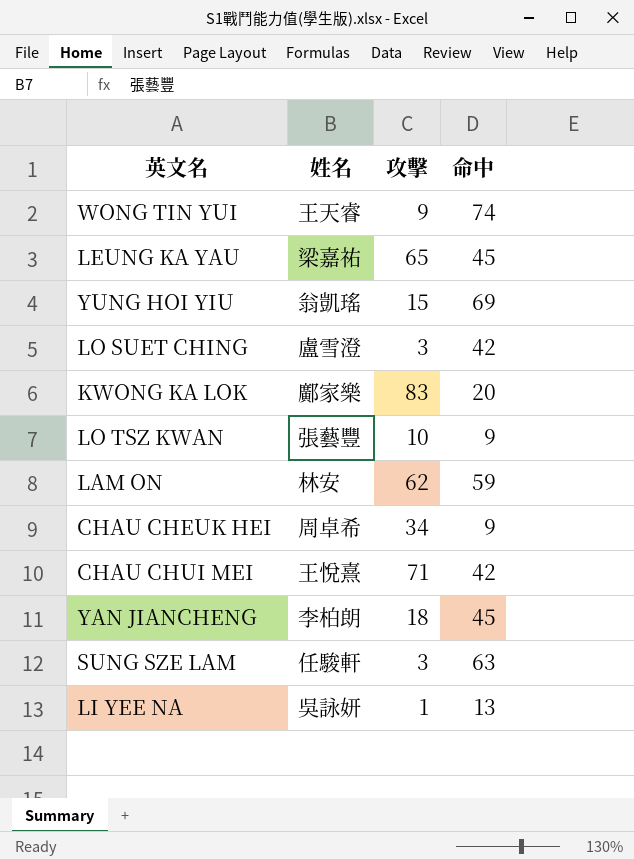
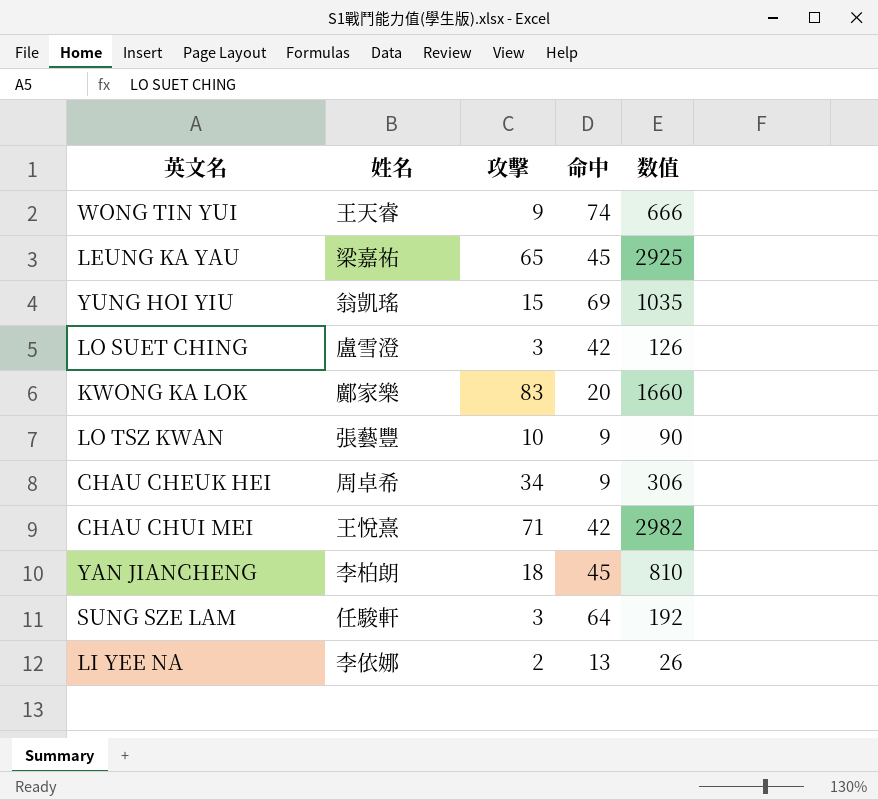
column 数值 | formula: none -> [攻擊] * [命中]
row LAM ON: 林安 | 62 | 59 -> none
SUNG SZE LAM | 命中: 63 -> 64
LI YEE NA | 姓名: 吳詠妍 -> 李依娜
LI YEE NA | 攻擊: 1 -> 2

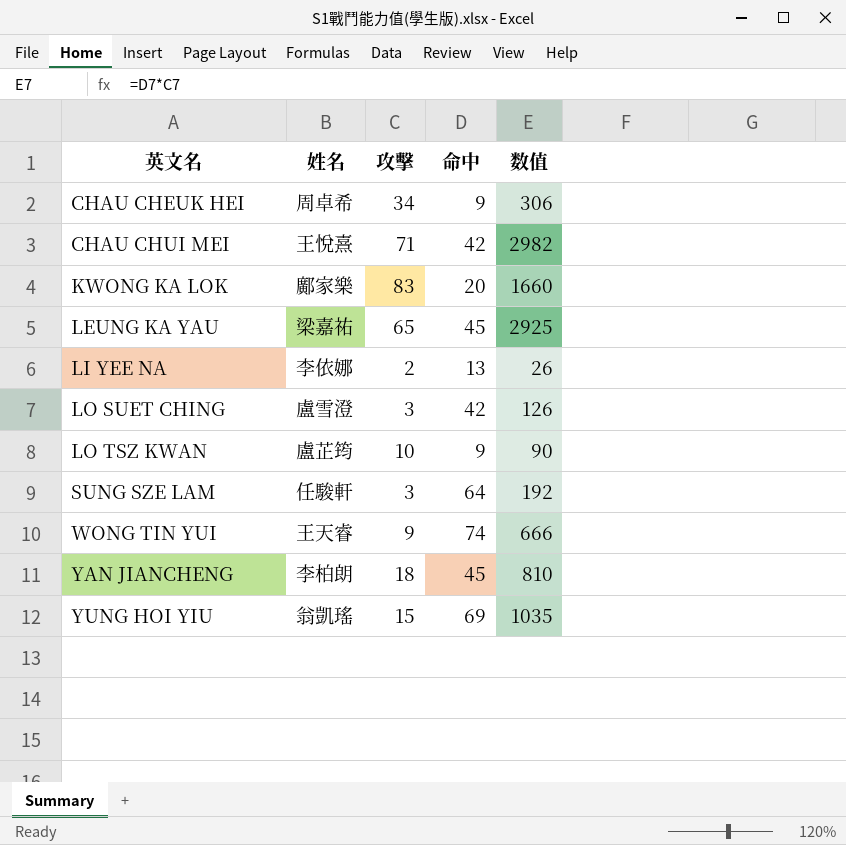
row order: none -> 英文名 ascending
LO TSZ KWAN | 姓名: 張藝豐 -> 盧芷筠

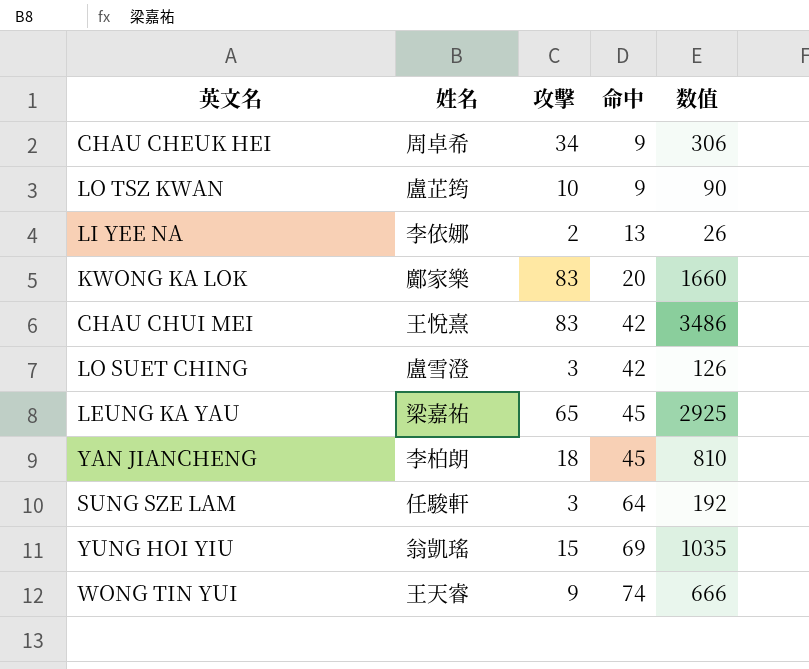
row order: 英文名 ascending -> 命中 ascending
CHAU CHUI MEI | 攻擊: 71 -> 83
CHAU CHUI MEI | 数值: 2982 -> 3486

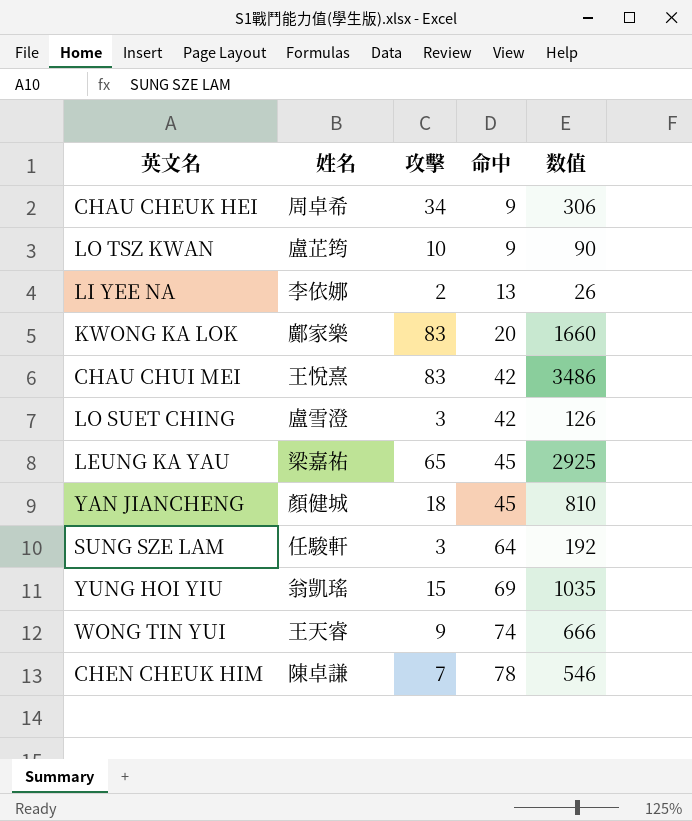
YAN JIANCHENG | 姓名: 李柏朗 -> 顏健城
row CHEN CHEUK HIM: none -> 陳卓謙 | 7 | 78 | 546

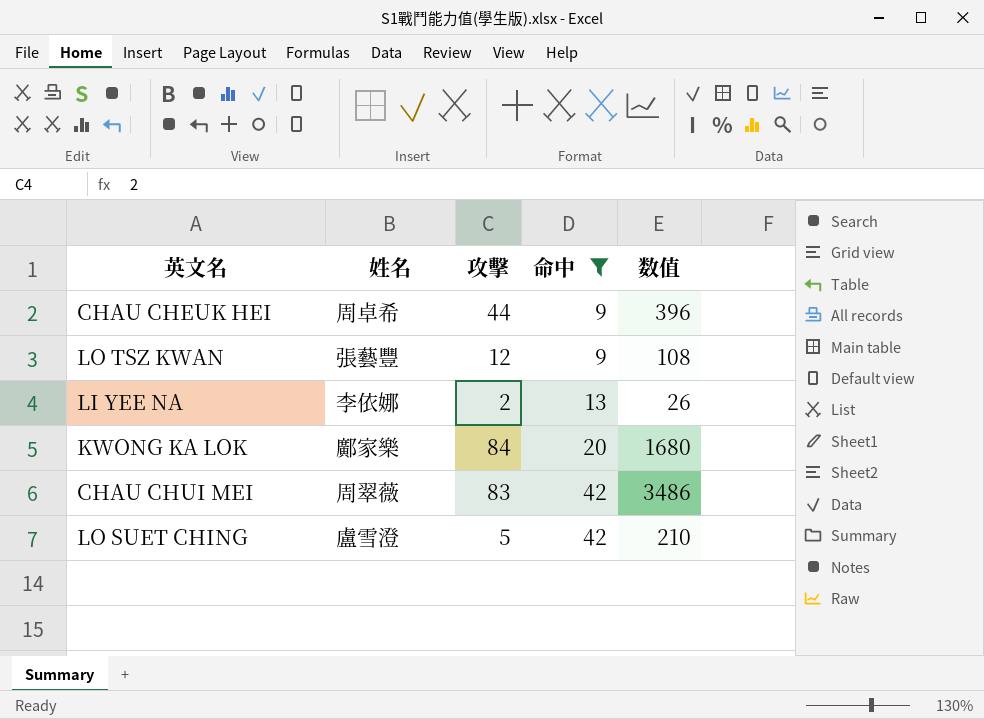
filter: none -> 命中 <= 42
CHAU CHEUK HEI | 攻擊: 34 -> 44
CHAU CHEUK HEI | 数值: 306 -> 396
LO TSZ KWAN | 姓名: 盧芷筠 -> 張藝豐
LO TSZ KWAN | 攻擊: 10 -> 12
LO TSZ KWAN | 数值: 90 -> 108
KWONG KA LOK | 攻擊: 83 -> 84
KWONG KA LOK | 数值: 1660 -> 1680
CHAU CHUI MEI | 姓名: 王悅熹 -> 周翠薇
LO SUET CHING | 攻擊: 3 -> 5
LO SUET CHING | 数值: 126 -> 210

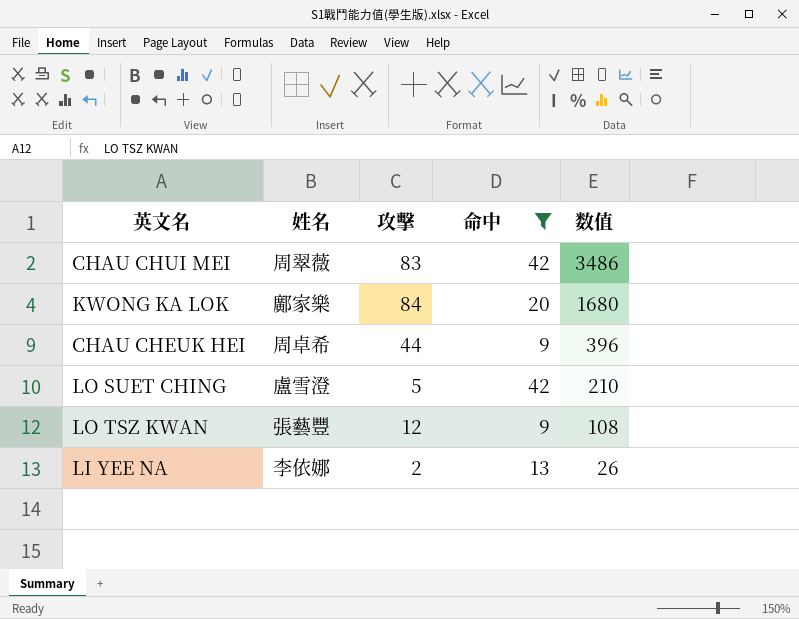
row order: 命中 ascending -> 数值 descending

